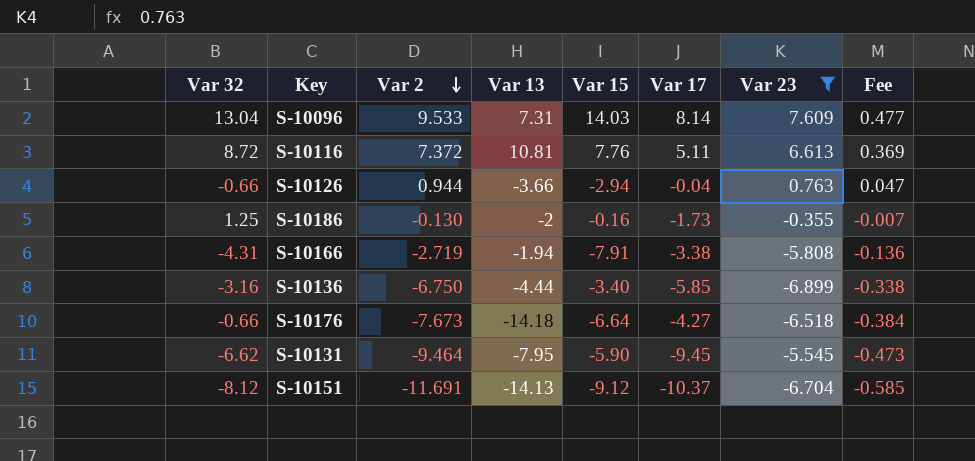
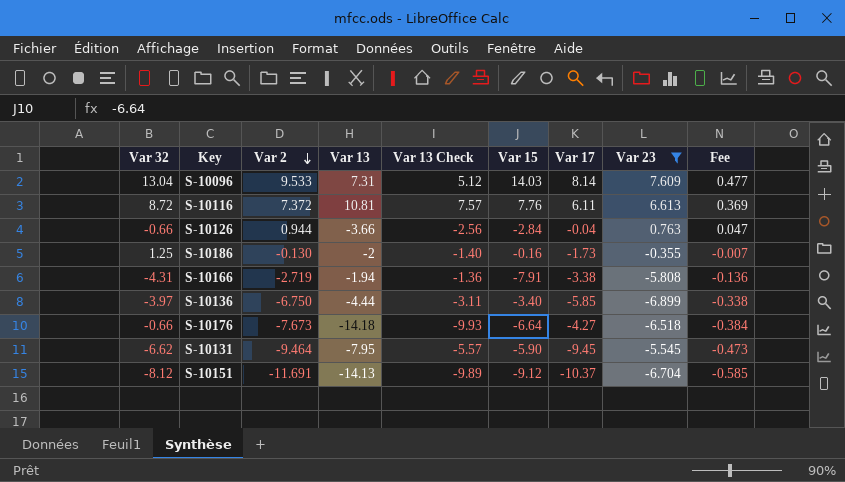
column Var 13 Check | formula: none -> [Var 13] * 0.7
S-10116 | Var 17: 5.11 -> 6.11
S-10126 | Var 15: -2.94 -> -2.84
S-10136 | Var 32: -3.16 -> -3.97

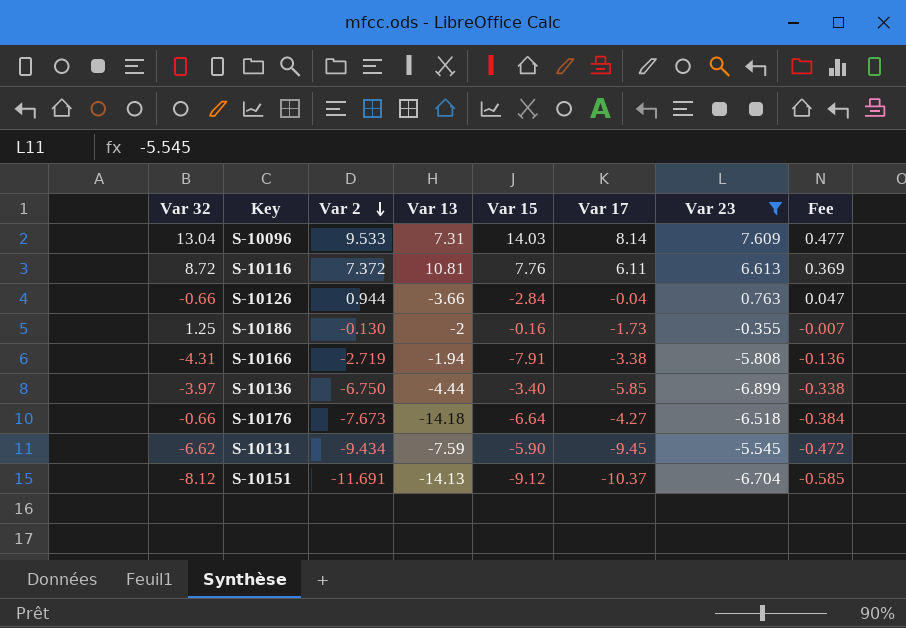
column Var 13 Check | formula: [Var 13] * 0.7 -> none
S-10131 | Var 2: -9.464 -> -9.434
S-10131 | Var 13: -7.95 -> -7.59
S-10131 | Fee: -0.473 -> -0.472

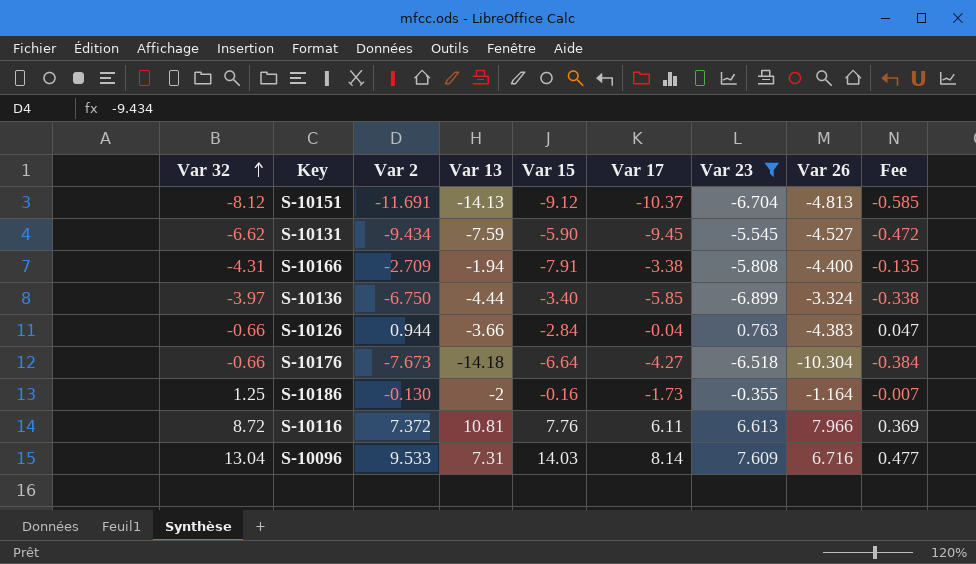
row order: Var 2 descending -> Var 32 ascending
column Var 26 | position: none -> 8
S-10166 | Var 2: -2.719 -> -2.709
S-10166 | Fee: -0.136 -> -0.135

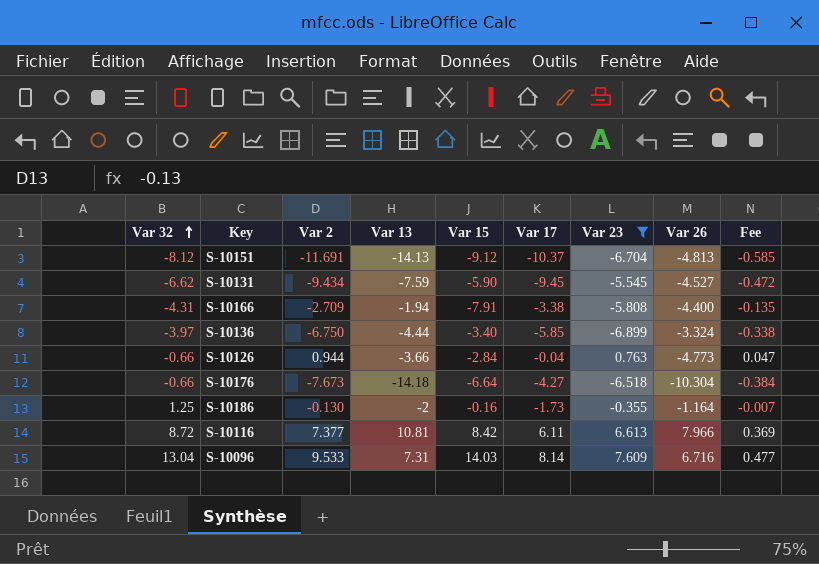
S-10126 | Var 26: -4.383 -> -4.773
S-10116 | Var 2: 7.372 -> 7.377
S-10116 | Var 15: 7.76 -> 8.42

